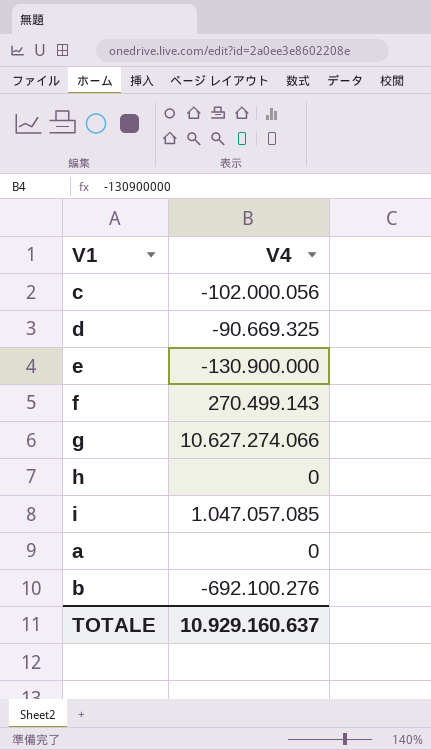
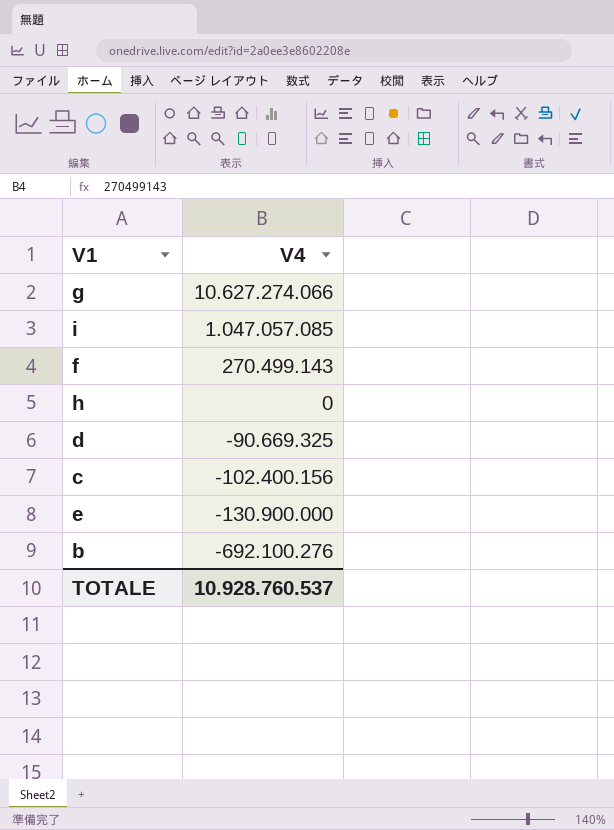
row order: none -> V4 descending
row a: 0 -> none
c | V4: -102.000.056 -> -102.400.156
TOTALE | V4: 10.929.160.637 -> 10.928.760.537

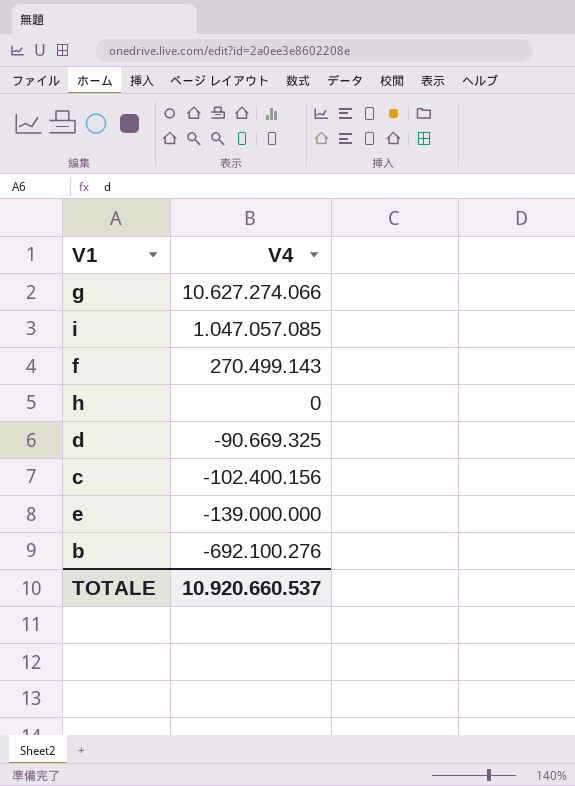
e | V4: -130.900.000 -> -139.000.000
TOTALE | V4: 10.928.760.537 -> 10.920.660.537

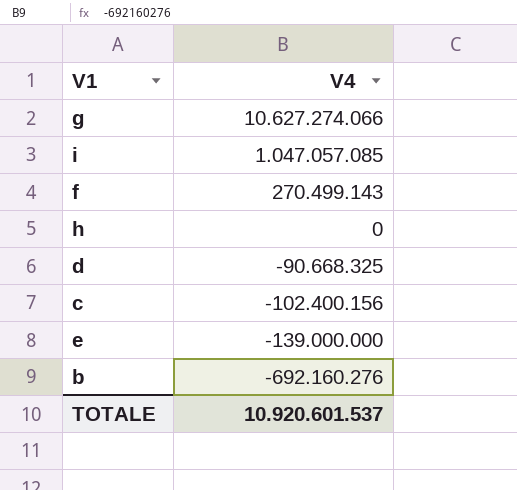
d | V4: -90.669.325 -> -90.668.325
b | V4: -692.100.276 -> -692.160.276
TOTALE | V4: 10.920.660.537 -> 10.920.601.537

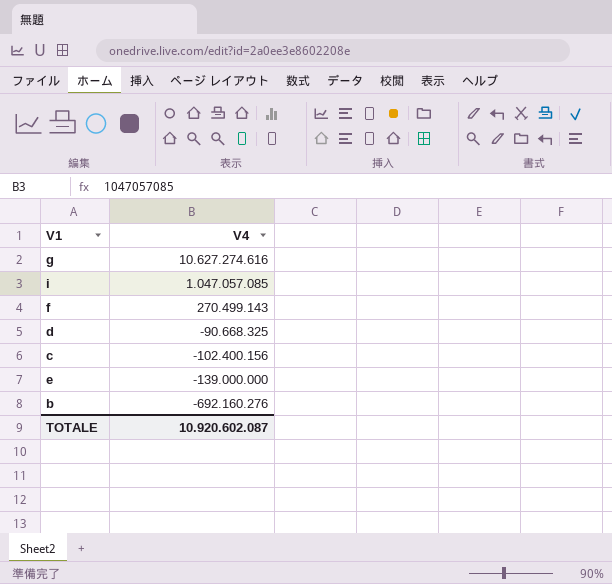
row h: 0 -> none
g | V4: 10.627.274.066 -> 10.627.274.616
TOTALE | V4: 10.920.601.537 -> 10.920.602.087

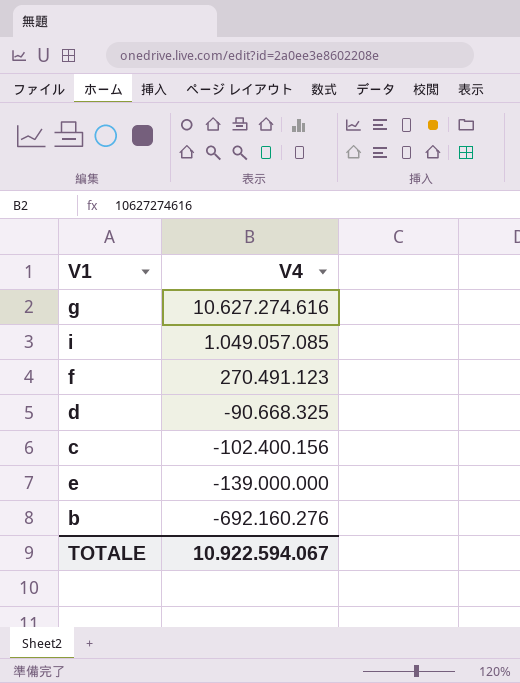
i | V4: 1.047.057.085 -> 1.049.057.085
f | V4: 270.499.143 -> 270.491.123
TOTALE | V4: 10.920.602.087 -> 10.922.594.067

